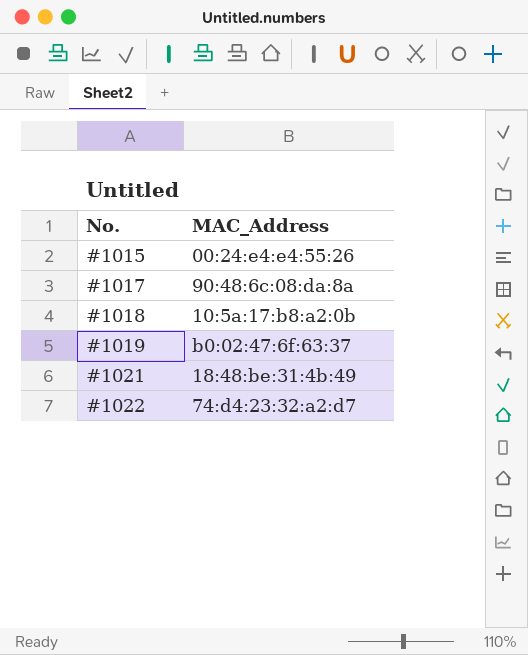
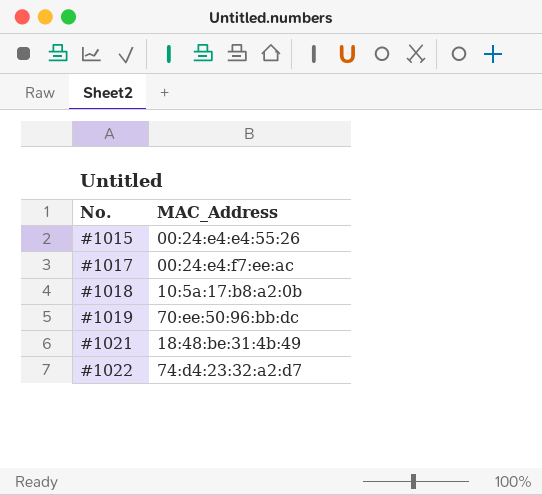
#1017 | MAC_Address: 90:48:6c:08:da:8a -> 00:24:e4:f7:ee:ac
#1019 | MAC_Address: b0:02:47:6f:63:37 -> 70:ee:50:96:bb:dc

